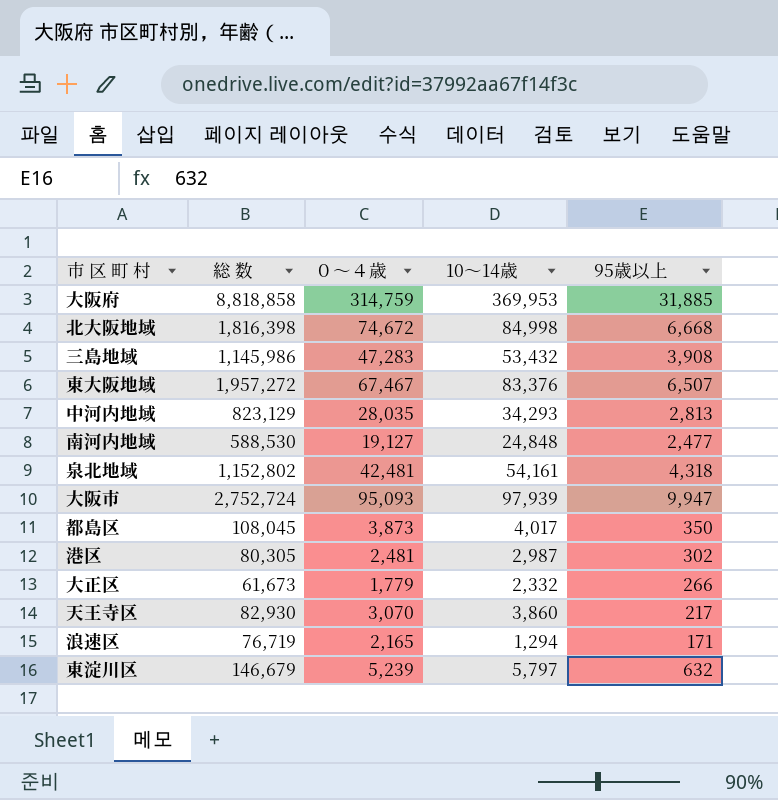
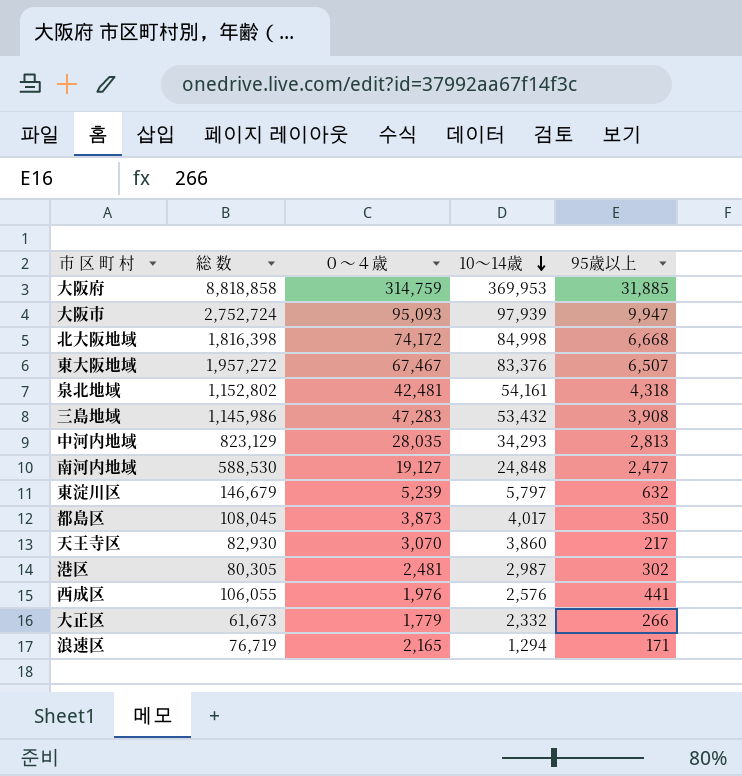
row order: none -> 10～14歳 descending
北大阪地域 | ０～４歳: 74,672 -> 74,172
row 西成区: none -> 106,055 | 1,976 | 2,576 | 441

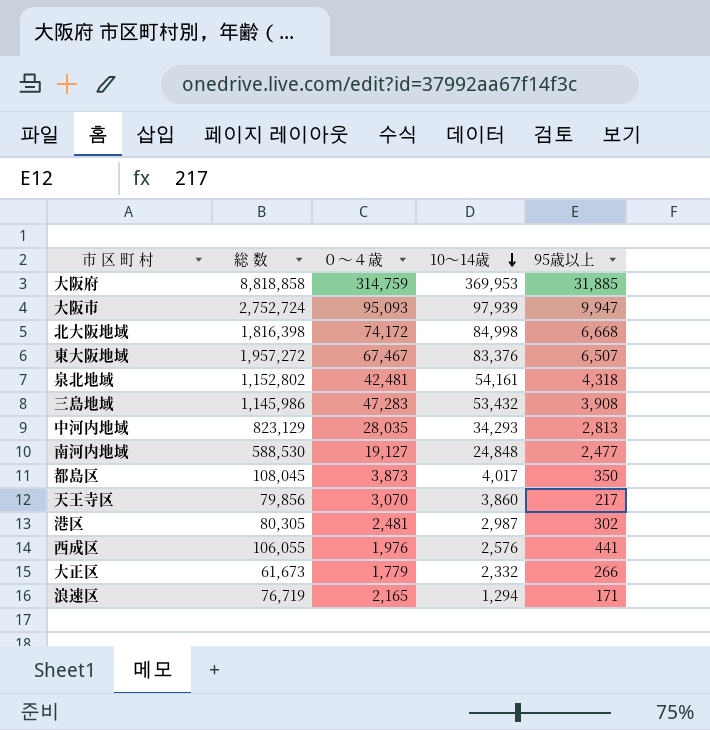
row 東淀川区: 146,679 | 5,239 | 5,797 | 632 -> none
天王寺区 | 総 数: 82,930 -> 79,856

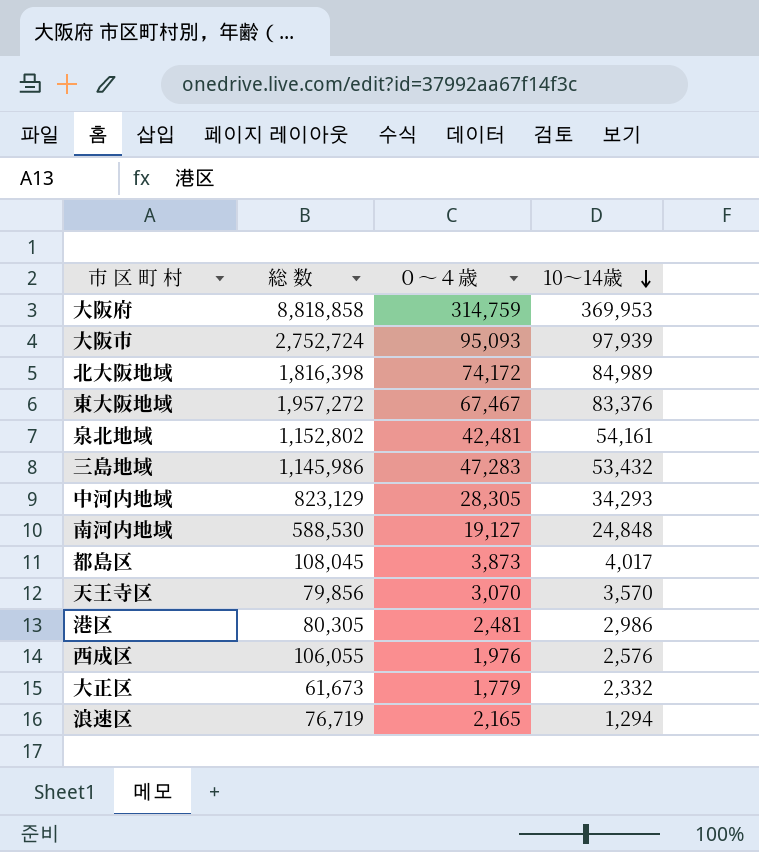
column 95歳以上 | position: 5 -> none
北大阪地域 | 10～14歳: 84,998 -> 84,989
中河内地域 | ０～４歳: 28,035 -> 28,305
天王寺区 | 10～14歳: 3,860 -> 3,570
港区 | 10～14歳: 2,987 -> 2,986

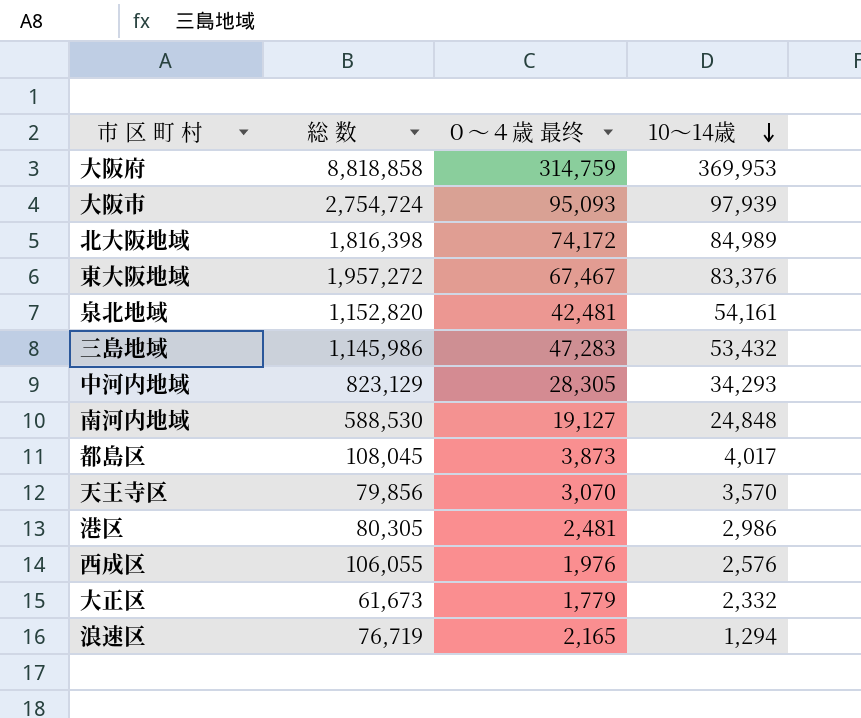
column name: ０～４歳 -> ０～４歳 最终
大阪市 | 総 数: 2,752,724 -> 2,754,724
泉北地域 | 総 数: 1,152,802 -> 1,152,820

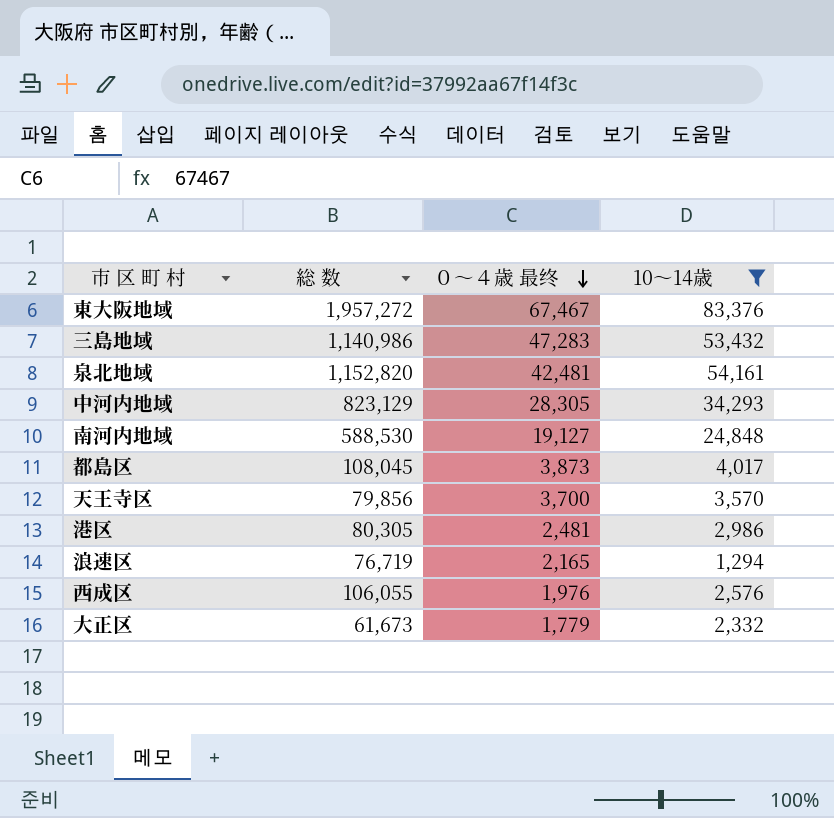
filter: none -> 10～14歳 <= 83,376
row order: 10～14歳 descending -> ０～４歳 最终 descending
三島地域 | 総 数: 1,145,986 -> 1,140,986
天王寺区 | ０～４歳 最终: 3,070 -> 3,700

